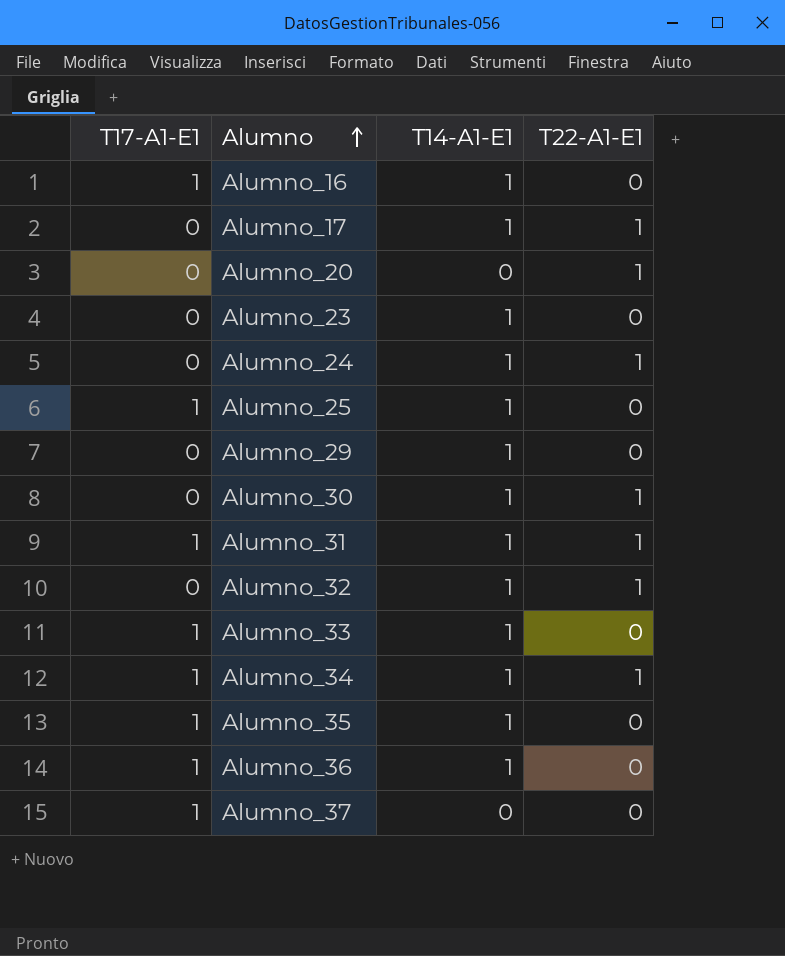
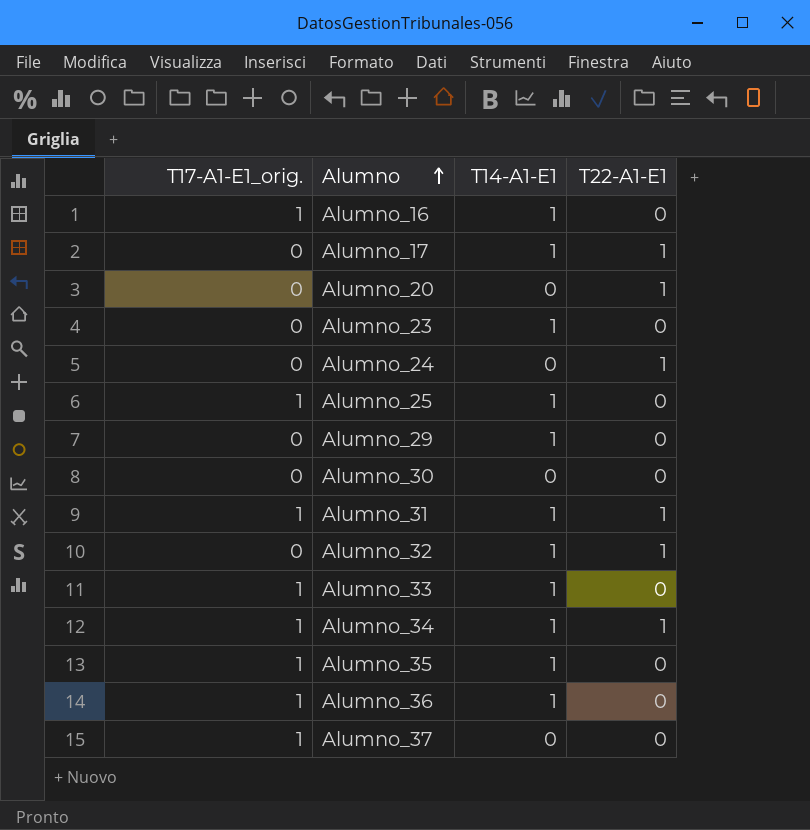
column name: T17-A1-E1 -> T17-A1-E1_orig.
Alumno_24 | T14-A1-E1: 1 -> 0
Alumno_30 | T14-A1-E1: 1 -> 0
Alumno_30 | T22-A1-E1: 1 -> 0

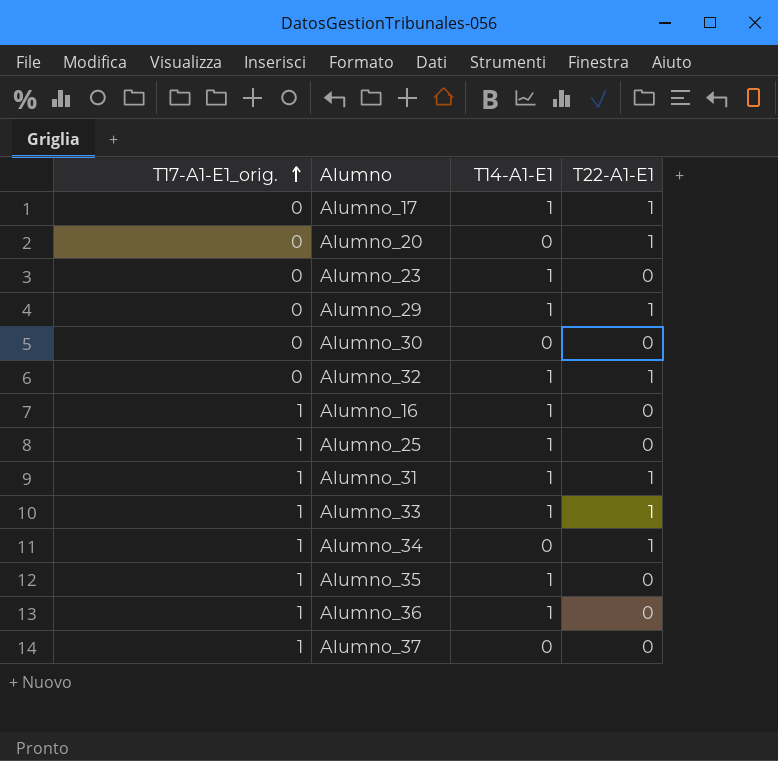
row order: Alumno ascending -> T17-A1-E1_orig. ascending
row Alumno_24: 0 | 0 | 1 -> none
Alumno_29 | T22-A1-E1: 0 -> 1
Alumno_33 | T22-A1-E1: 0 -> 1
Alumno_34 | T14-A1-E1: 1 -> 0

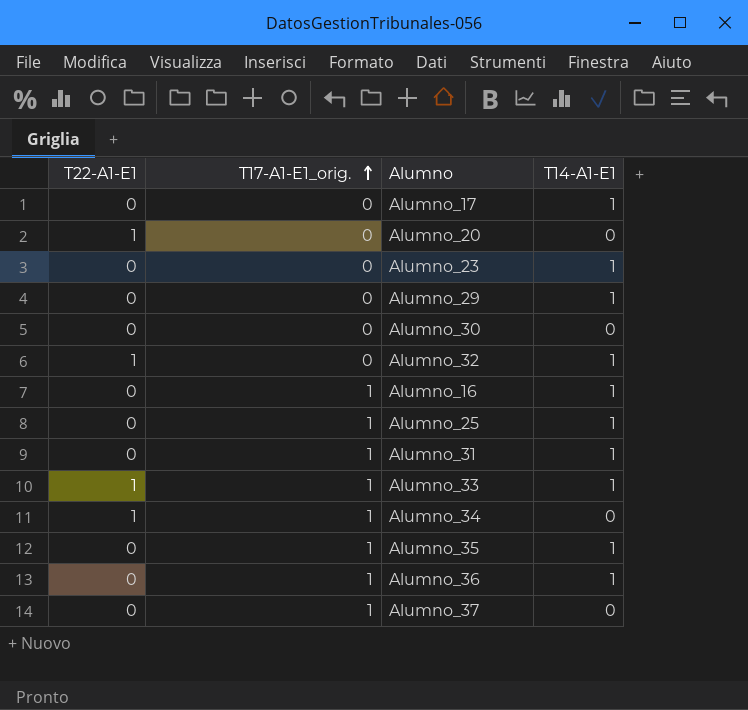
column T22-A1-E1 | position: 4 -> 1
Alumno_17 | T22-A1-E1: 1 -> 0
Alumno_29 | T22-A1-E1: 1 -> 0
Alumno_31 | T22-A1-E1: 1 -> 0

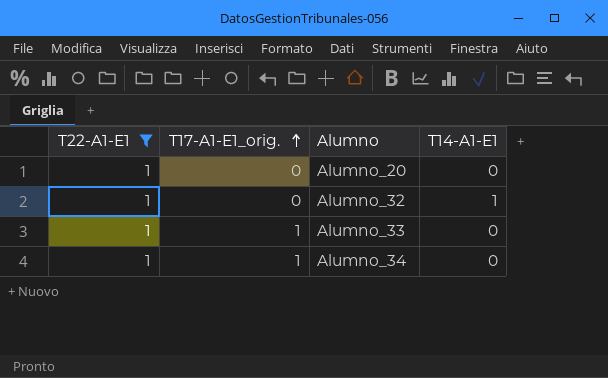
filter: none -> T22-A1-E1 = 1
Alumno_33 | T14-A1-E1: 1 -> 0

